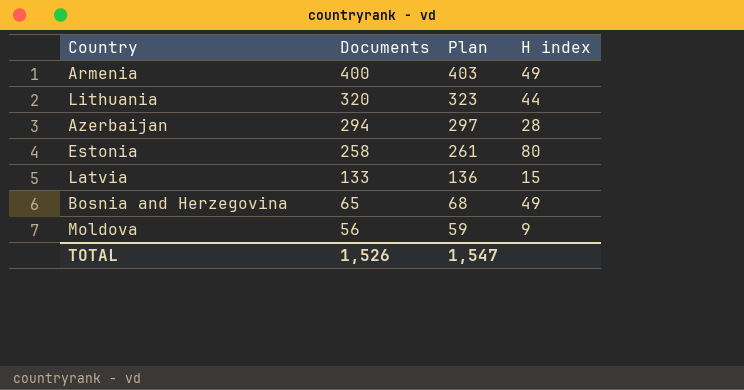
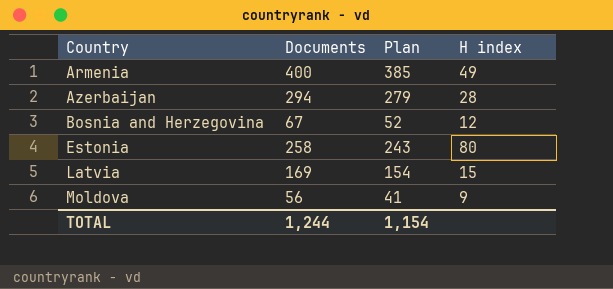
row order: Documents descending -> Country ascending
column Plan | formula: [Documents] + 3 -> [Documents] - 15
row Lithuania: 320 | 323 | 44 -> none
Bosnia and Herzegovina | Documents: 65 -> 67
Bosnia and Herzegovina | H index: 49 -> 12
Latvia | Documents: 133 -> 169
TOTAL | Documents: 1,526 -> 1,244
TOTAL | Plan: 1,547 -> 1,154

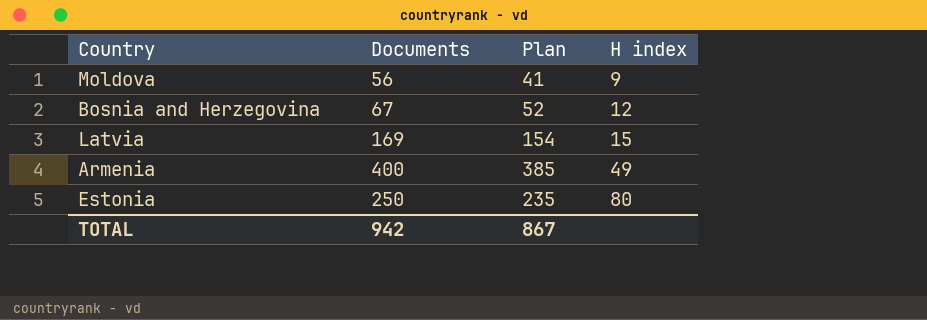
row order: Country ascending -> H index ascending
row Azerbaijan: 294 | 279 | 28 -> none
Estonia | Documents: 258 -> 250
Estonia | Plan: 243 -> 235
TOTAL | Documents: 1,244 -> 942
TOTAL | Plan: 1,154 -> 867

